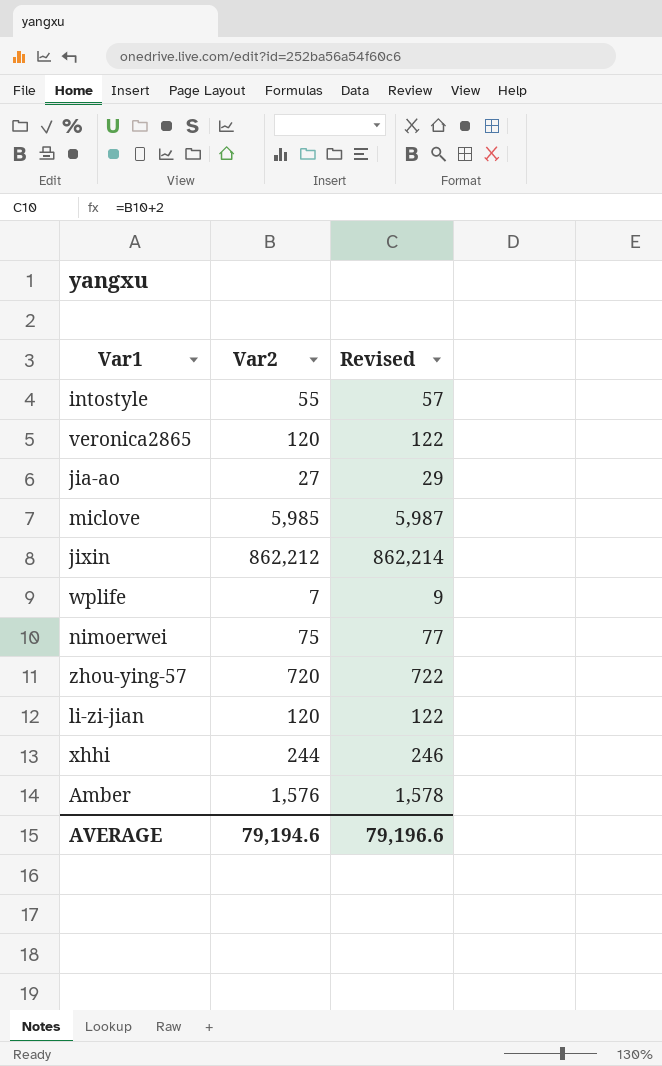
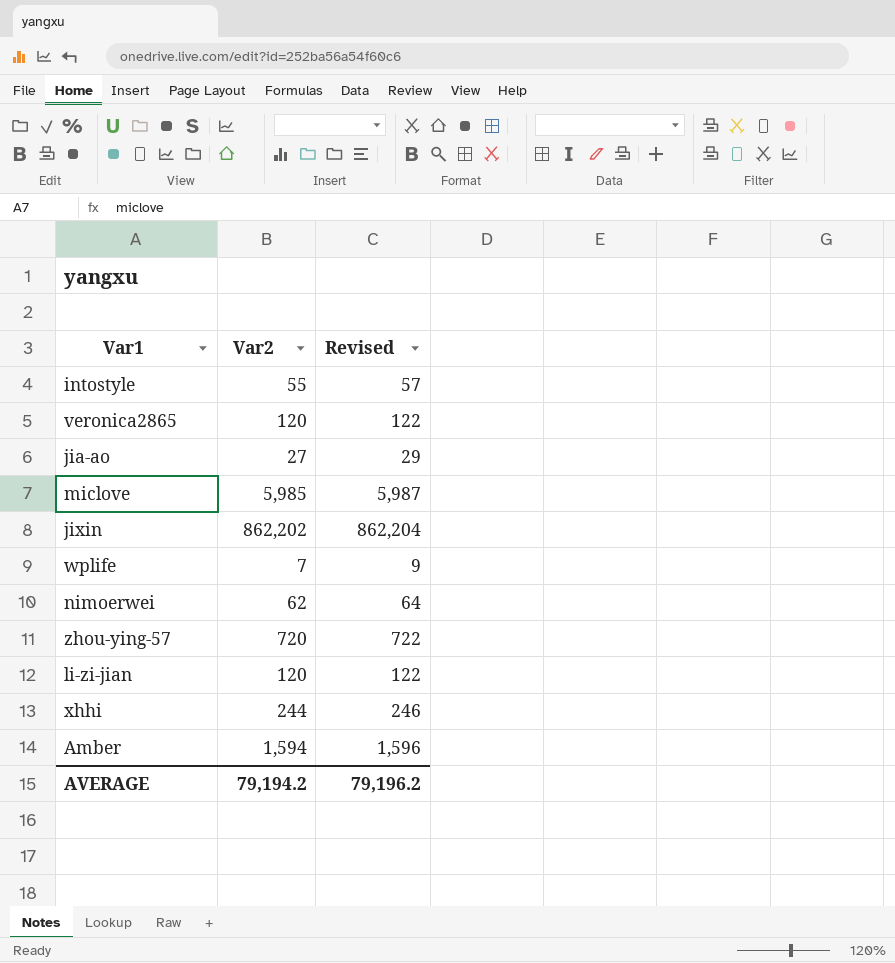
jixin | Var2: 862,212 -> 862,202
jixin | Revised: 862,214 -> 862,204
nimoerwei | Var2: 75 -> 62
nimoerwei | Revised: 77 -> 64
Amber | Var2: 1,576 -> 1,594
Amber | Revised: 1,578 -> 1,596
AVERAGE | Var2: 79,194.6 -> 79,194.2
AVERAGE | Revised: 79,196.6 -> 79,196.2

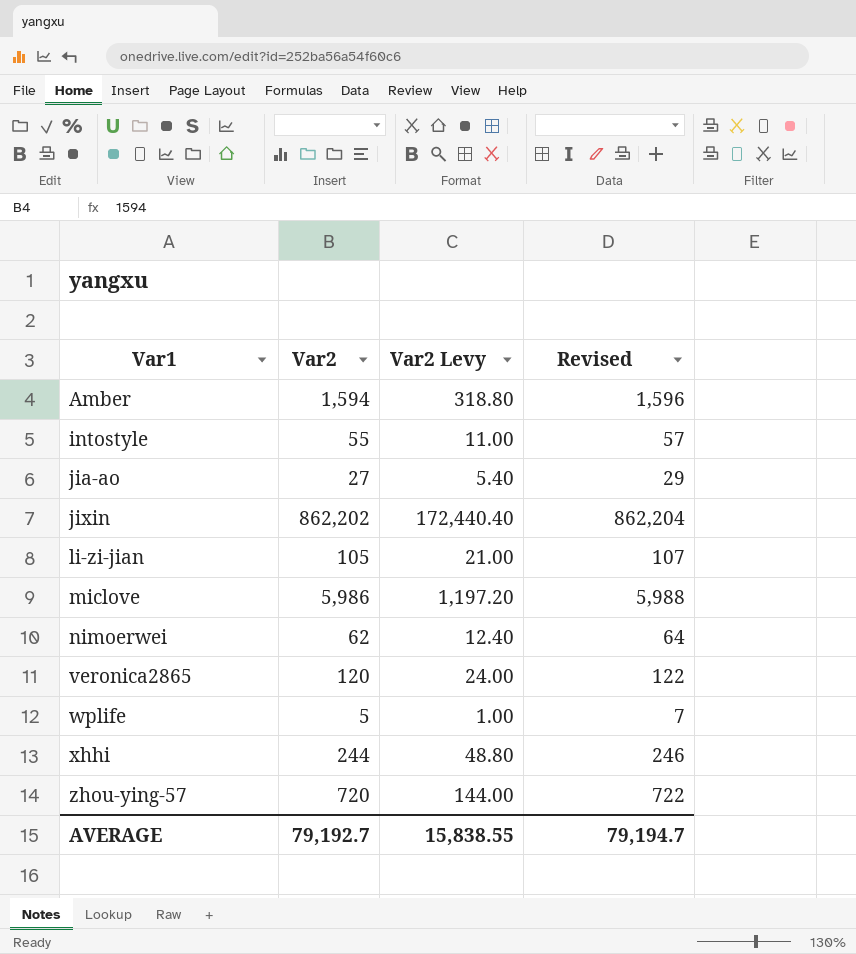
row order: none -> Var1 ascending
column Var2 Levy | formula: none -> [Var2] * 0.2
li-zi-jian | Var2: 120 -> 105
li-zi-jian | Revised: 122 -> 107
miclove | Var2: 5,985 -> 5,986
miclove | Revised: 5,987 -> 5,988
wplife | Var2: 7 -> 5
wplife | Revised: 9 -> 7
AVERAGE | Var2: 79,194.2 -> 79,192.7
AVERAGE | Revised: 79,196.2 -> 79,194.7

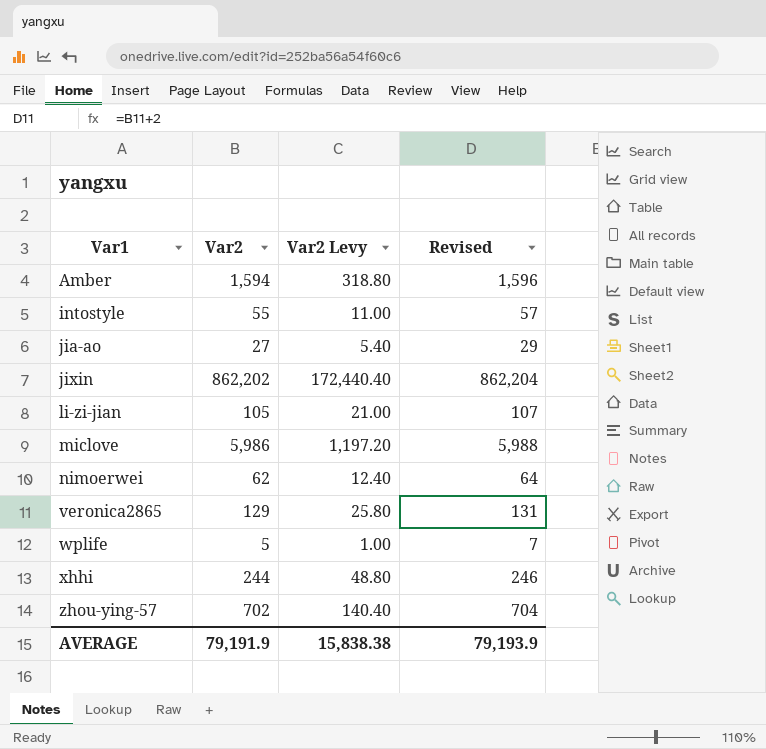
veronica2865 | Var2: 120 -> 129
veronica2865 | Var2 Levy: 24.00 -> 25.80
veronica2865 | Revised: 122 -> 131
zhou-ying-57 | Var2: 720 -> 702
zhou-ying-57 | Var2 Levy: 144.00 -> 140.40
zhou-ying-57 | Revised: 722 -> 704
AVERAGE | Var2: 79,192.7 -> 79,191.9
AVERAGE | Var2 Levy: 15,838.55 -> 15,838.38
AVERAGE | Revised: 79,194.7 -> 79,193.9

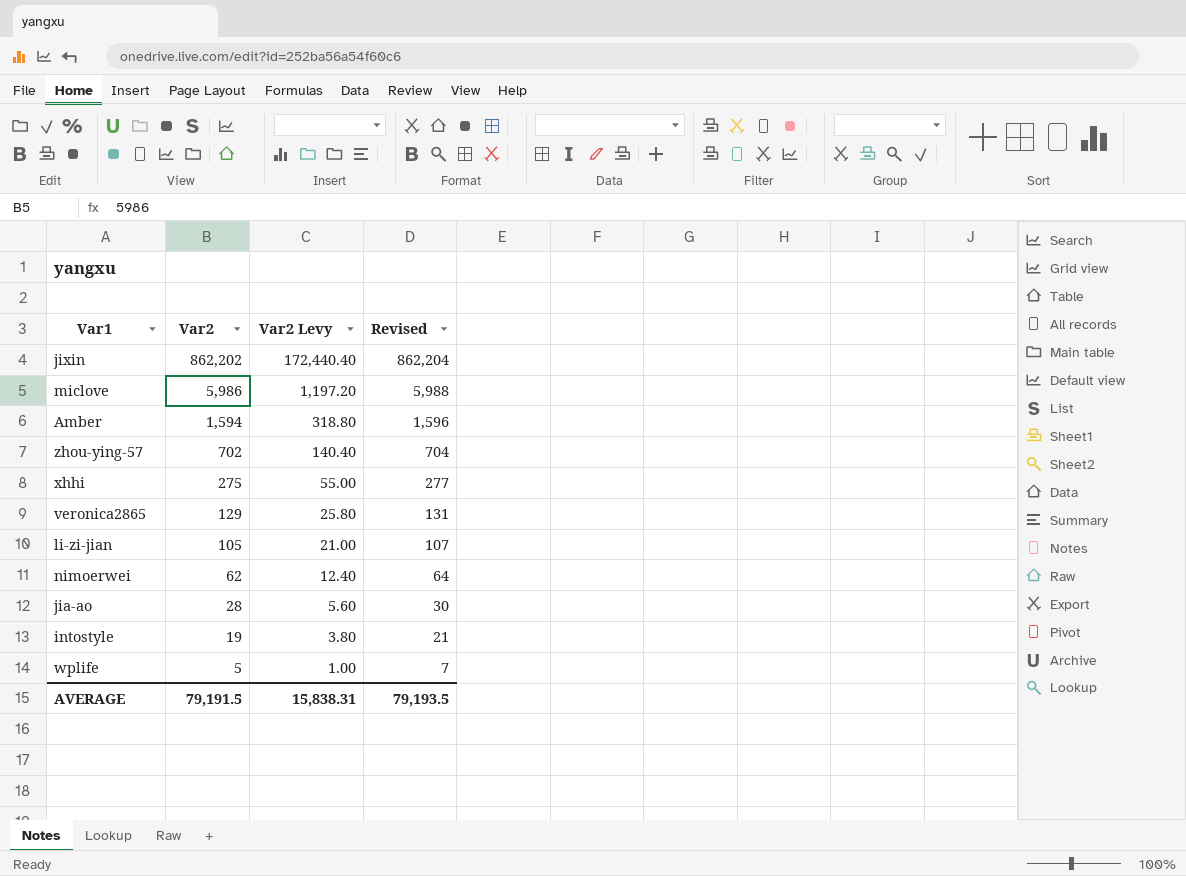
row order: Var1 ascending -> Var2 descending
xhhi | Var2: 244 -> 275
xhhi | Var2 Levy: 48.80 -> 55.00
xhhi | Revised: 246 -> 277
jia-ao | Var2: 27 -> 28
jia-ao | Var2 Levy: 5.40 -> 5.60
jia-ao | Revised: 29 -> 30
intostyle | Var2: 55 -> 19
intostyle | Var2 Levy: 11.00 -> 3.80
intostyle | Revised: 57 -> 21
AVERAGE | Var2: 79,191.9 -> 79,191.5
AVERAGE | Var2 Levy: 15,838.38 -> 15,838.31
AVERAGE | Revised: 79,193.9 -> 79,193.5

